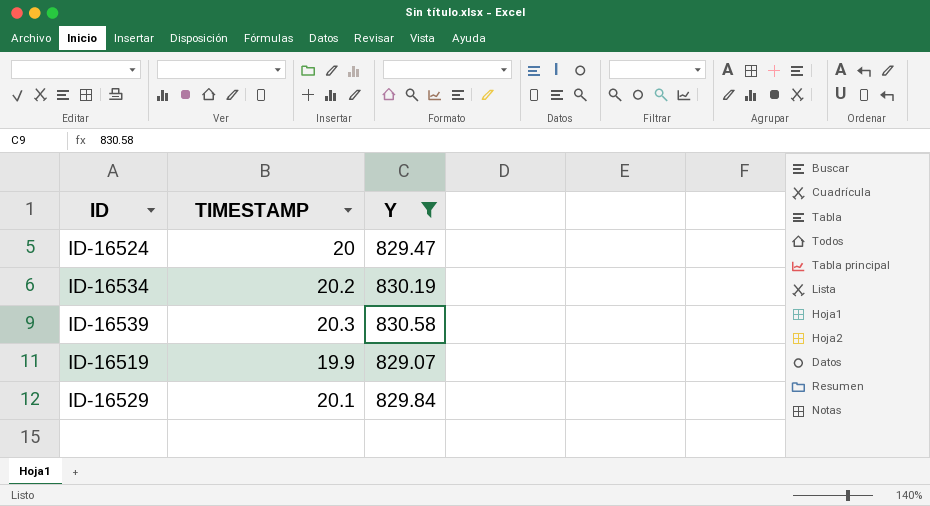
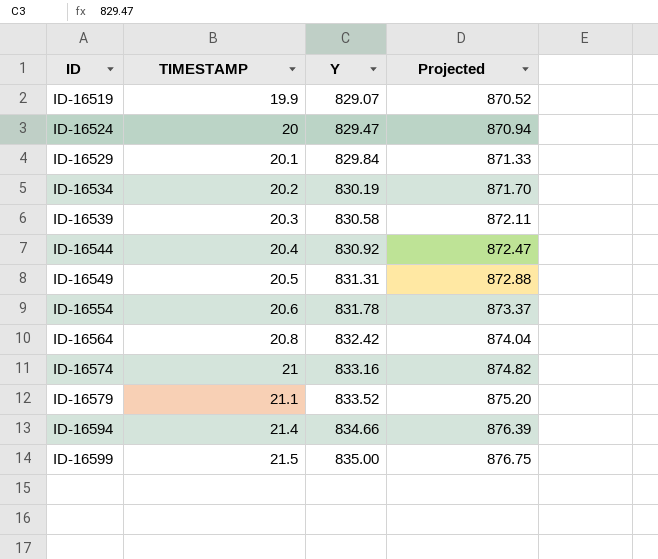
filter: Y <= 830.58 -> none
row order: none -> ID ascending
column Projected | formula: none -> [Y] * 1.05

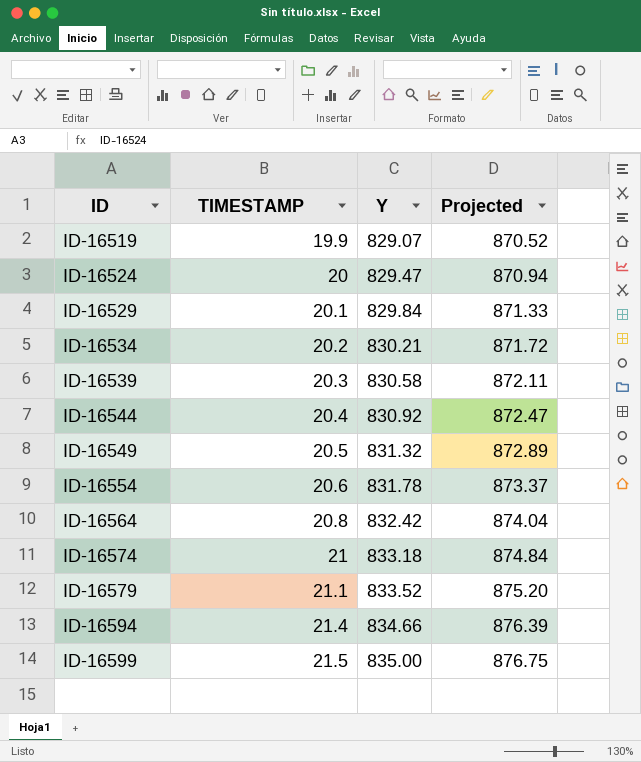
ID-16534 | Y: 830.19 -> 830.21
ID-16534 | Projected: 871.70 -> 871.72
ID-16549 | Y: 831.31 -> 831.32
ID-16549 | Projected: 872.88 -> 872.89
ID-16574 | Y: 833.16 -> 833.18
ID-16574 | Projected: 874.82 -> 874.84

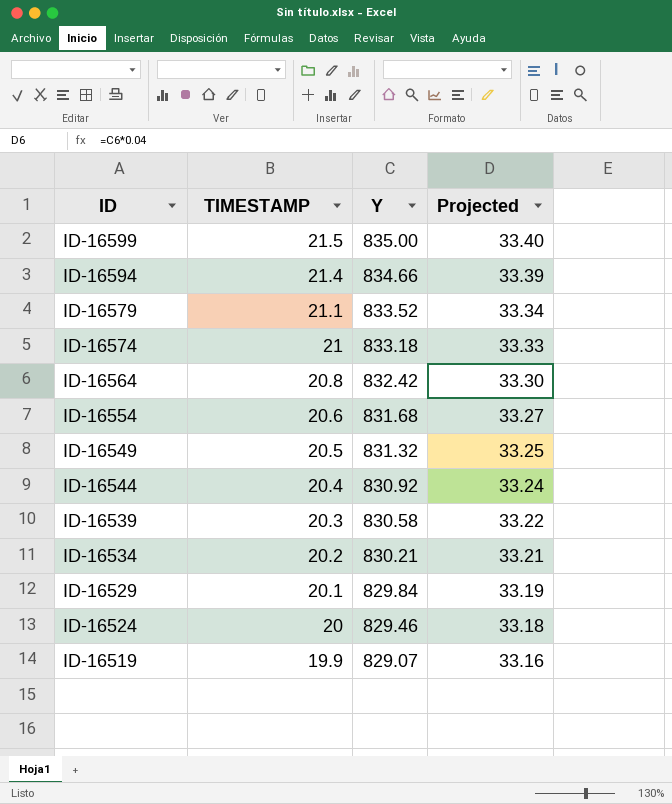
row order: ID ascending -> ID descending
column Projected | formula: [Y] * 1.05 -> [Y] * 0.04
ID-16554 | Y: 831.78 -> 831.68
ID-16524 | Y: 829.47 -> 829.46

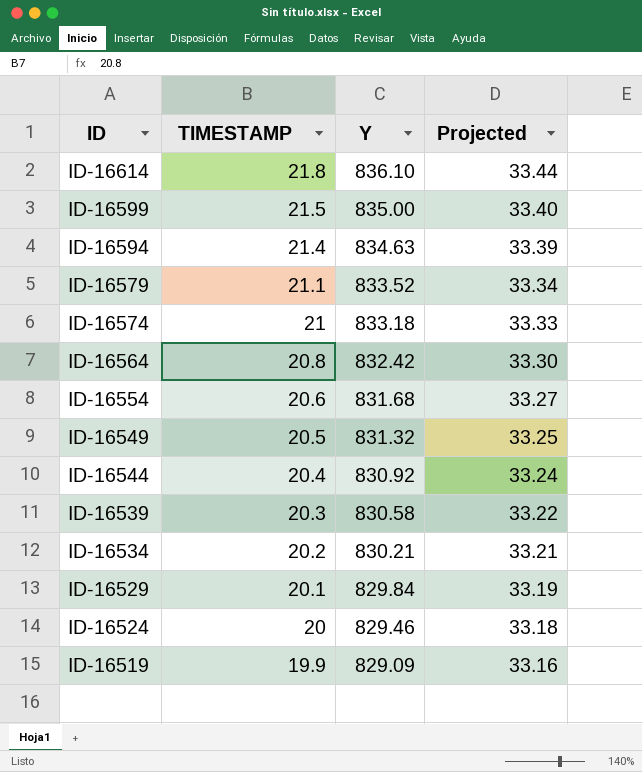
row ID-16614: none -> 21.8 | 836.10 | 33.44
ID-16594 | Y: 834.66 -> 834.63
ID-16519 | Y: 829.07 -> 829.09

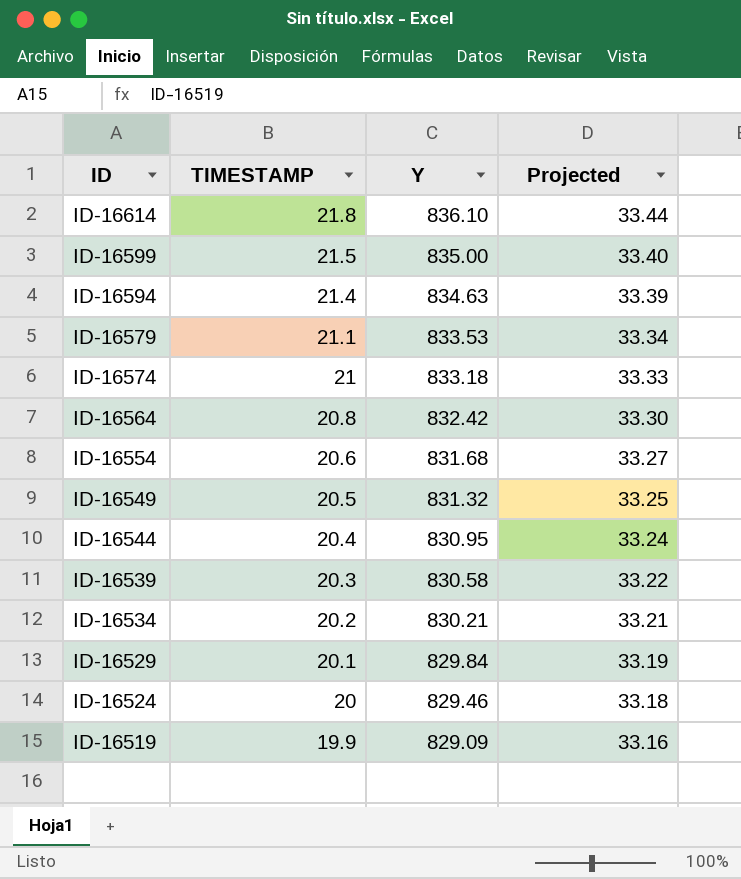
ID-16579 | Y: 833.52 -> 833.53
ID-16544 | Y: 830.92 -> 830.95

